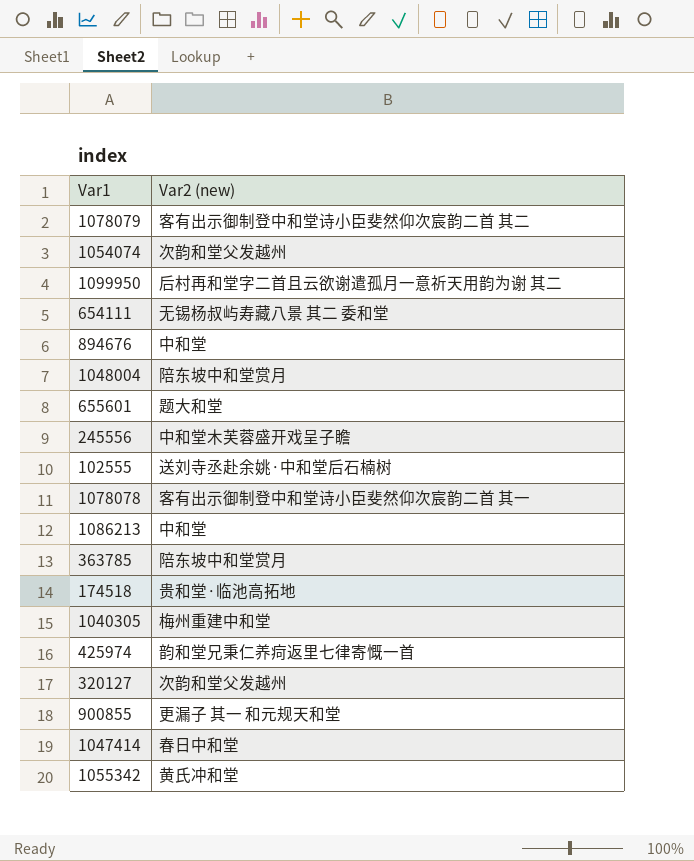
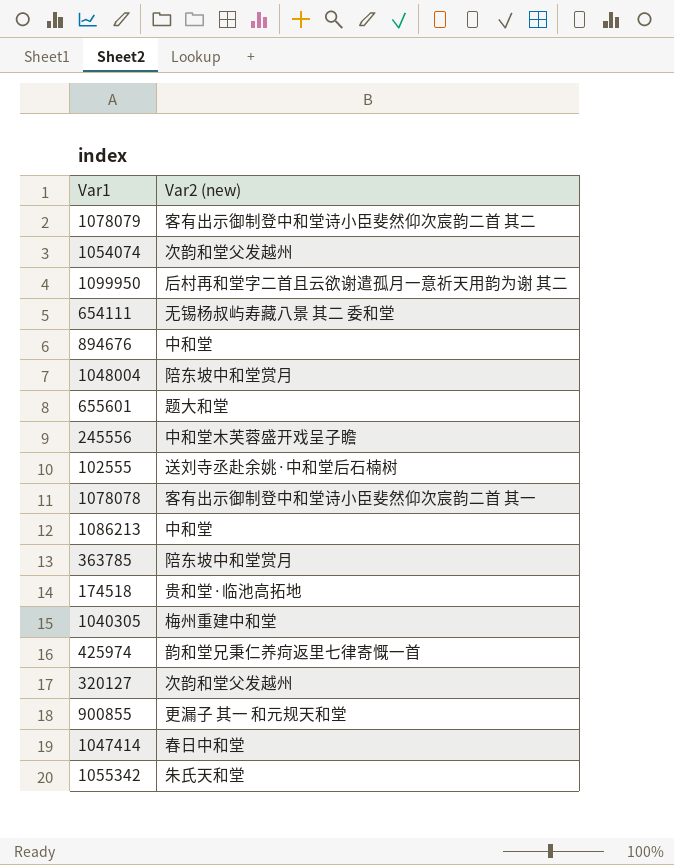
1055342 | Var2 (new): 黄氏冲和堂 -> 朱氏天和堂

